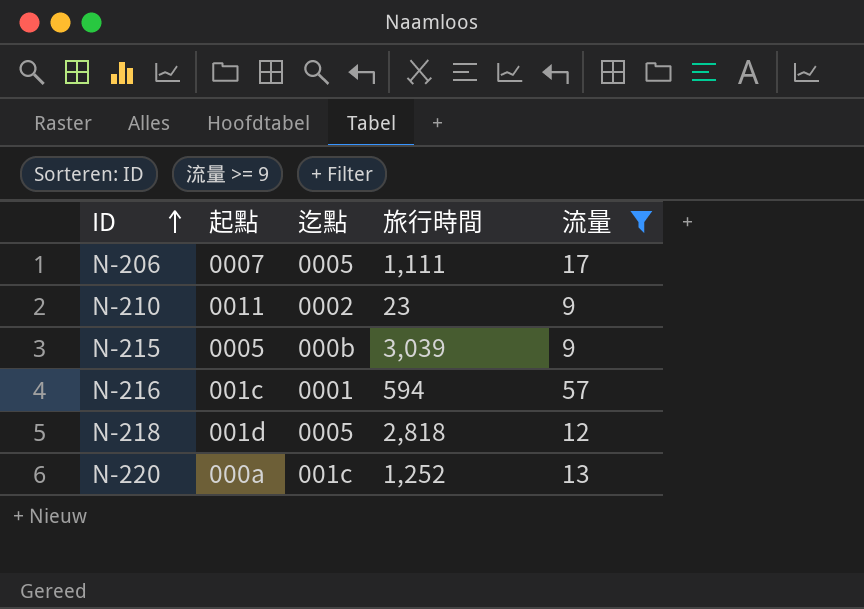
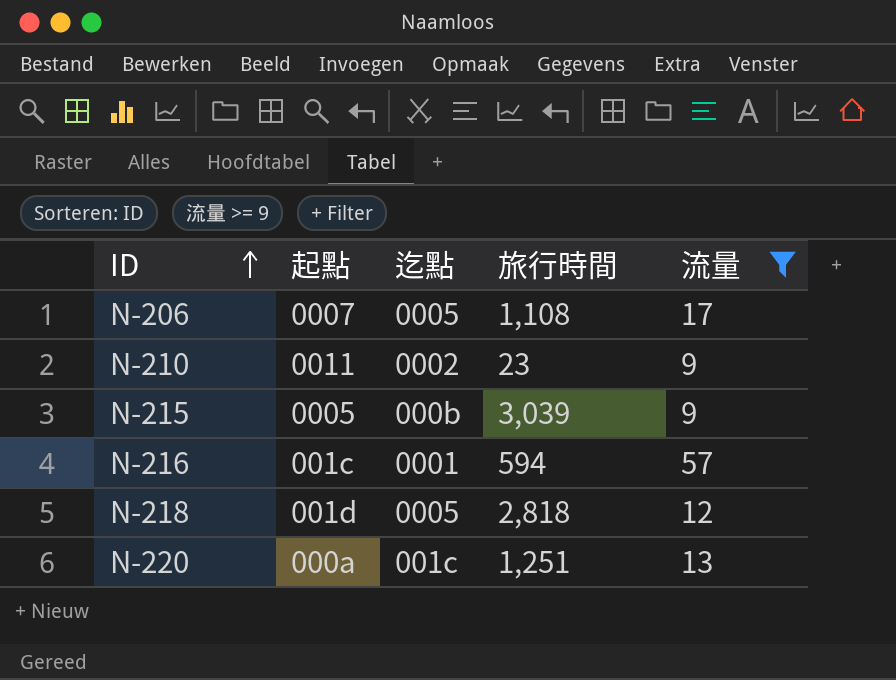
N-206 | 旅行時間: 1,111 -> 1,108
N-220 | 旅行時間: 1,252 -> 1,251

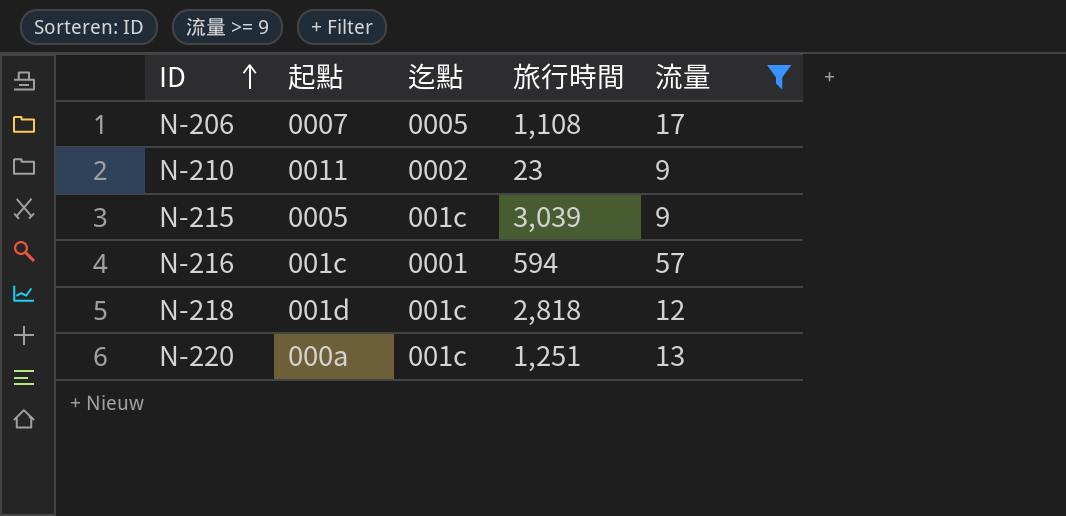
N-215 | 迄點: 000b -> 001c
N-218 | 迄點: 0005 -> 001c

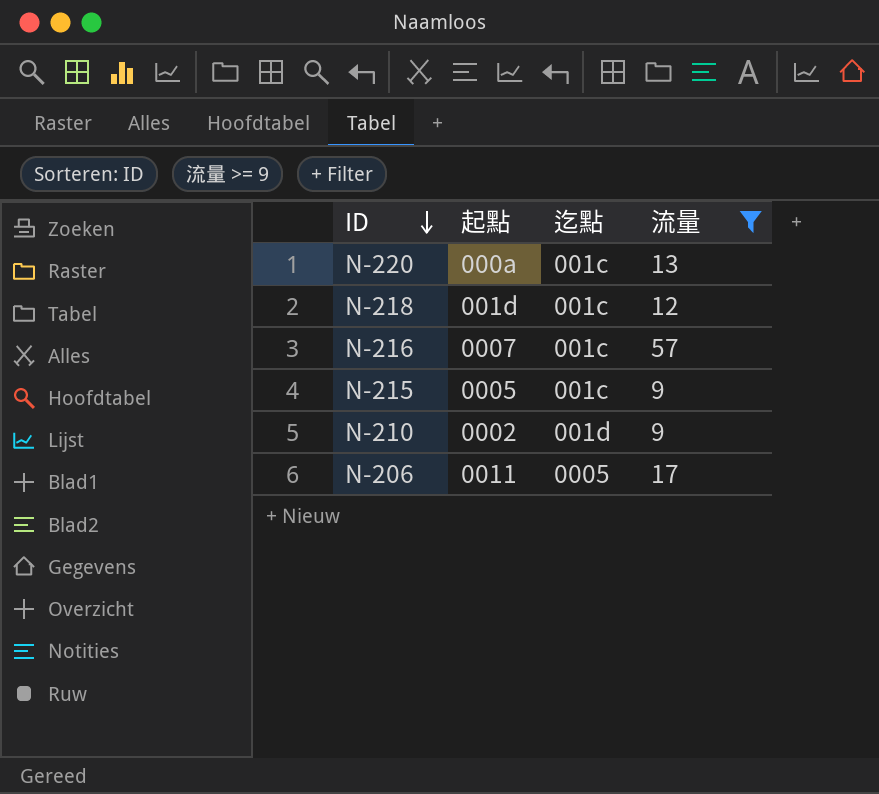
row order: ID ascending -> ID descending
column 旅行時間 | position: 4 -> none
N-216 | 起點: 001c -> 0007
N-216 | 迄點: 0001 -> 001c
N-210 | 起點: 0011 -> 0002
N-210 | 迄點: 0002 -> 001d
N-206 | 起點: 0007 -> 0011

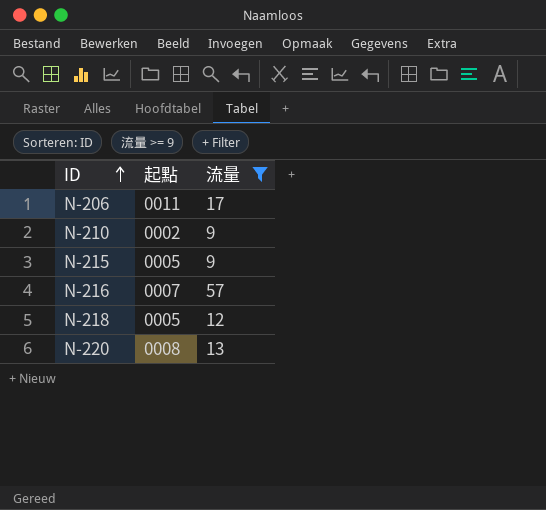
row order: ID descending -> ID ascending
column 迄點 | position: 3 -> none
N-218 | 起點: 001d -> 0005
N-220 | 起點: 000a -> 0008

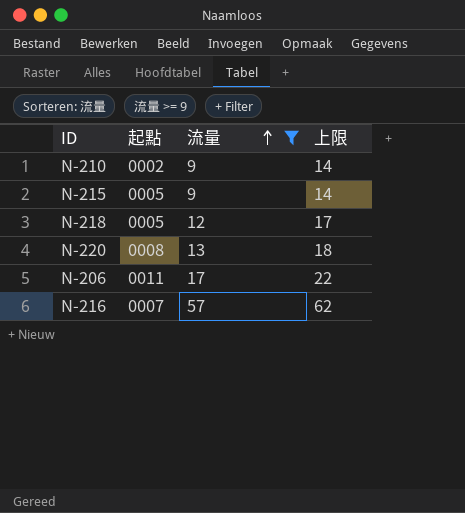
row order: ID ascending -> 流量 ascending
column 上限 | formula: none -> [流量] + 5

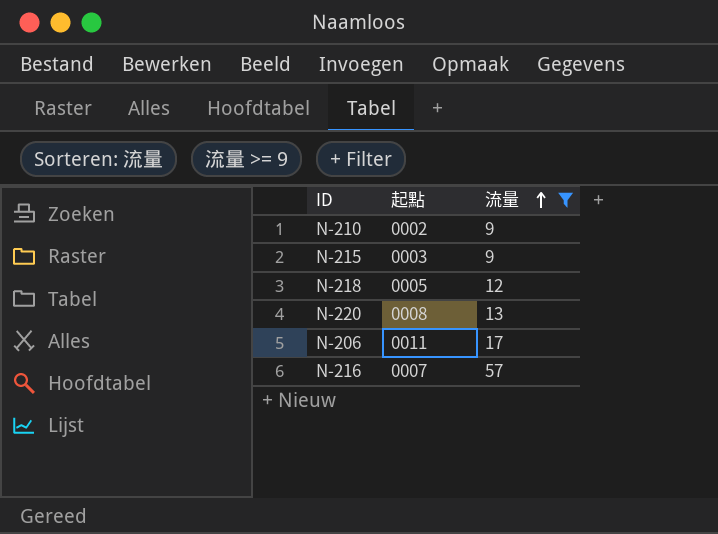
column 上限 | formula: [流量] + 5 -> none
N-215 | 起點: 0005 -> 0003

